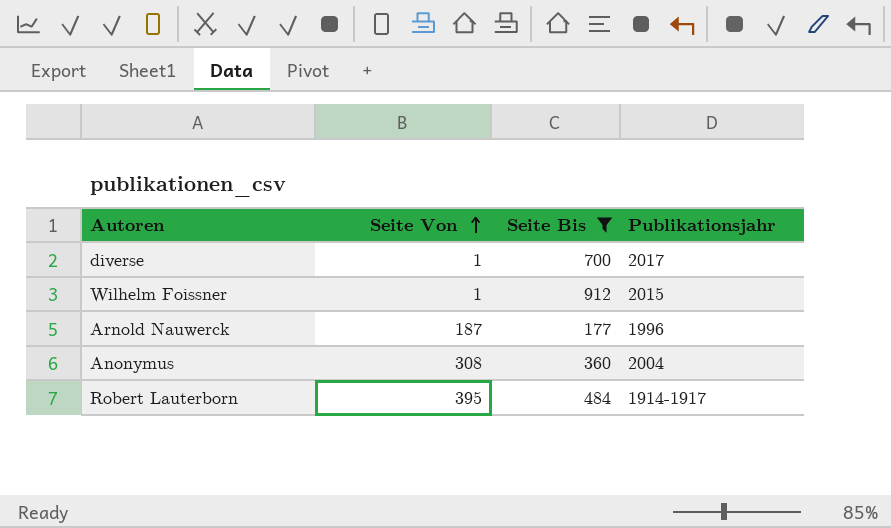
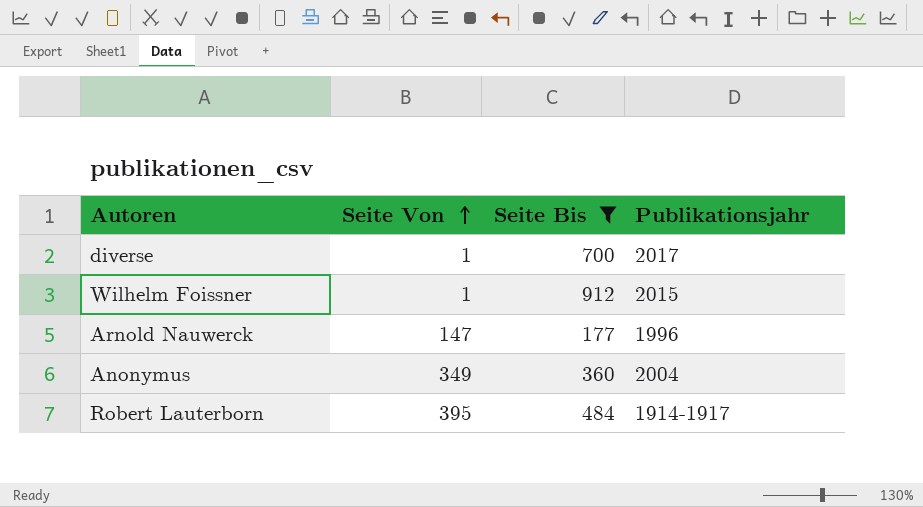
Arnold Nauwerck | Seite Von: 187 -> 147
Anonymus | Seite Von: 308 -> 349

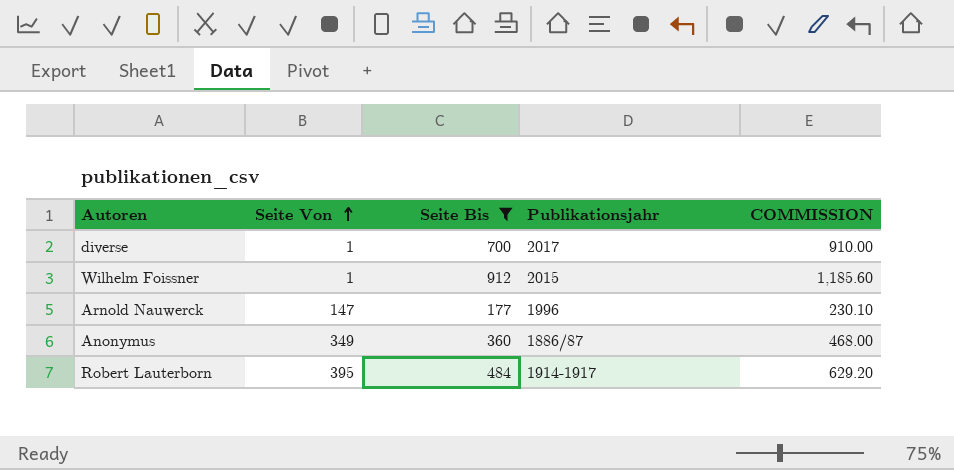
column COMMISSION | formula: none -> [Seite Bis] * 1.3
Anonymus | Publikationsjahr: 2004 -> 1886/87

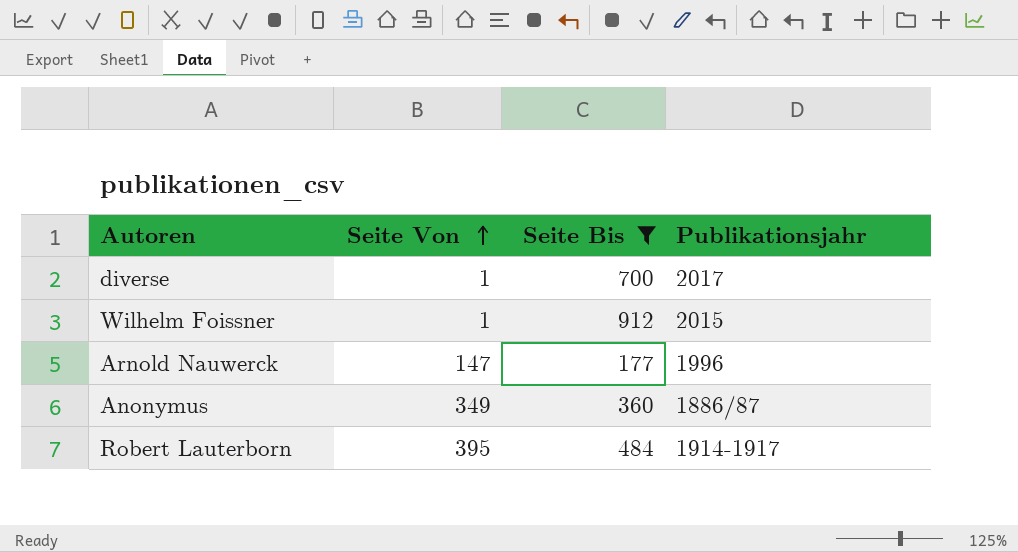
column COMMISSION | formula: [Seite Bis] * 1.3 -> none

